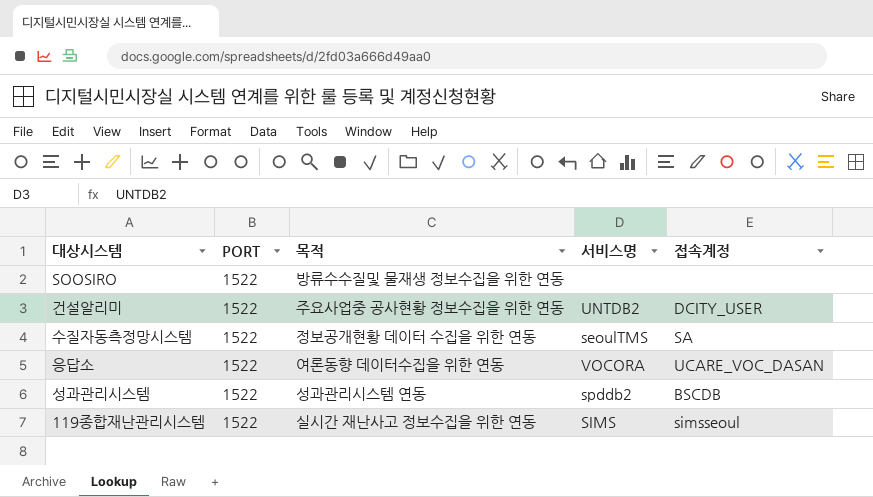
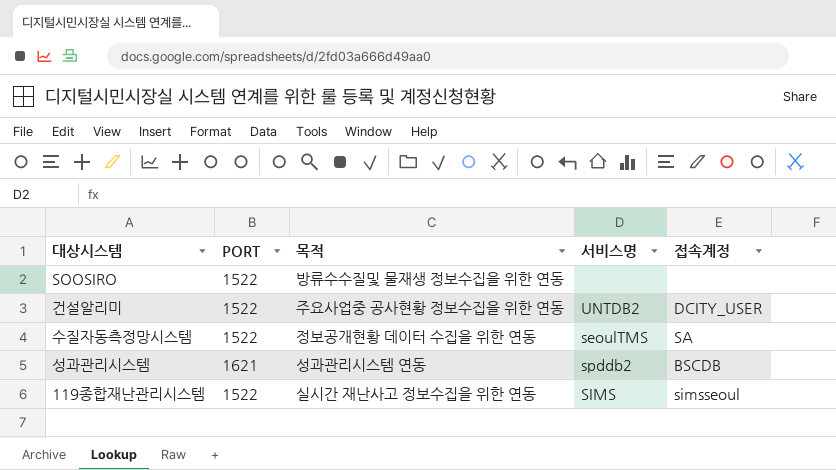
row 응답소: 1522 | 여론동향 데이터수집을 위한 연동 | VOCORA | UCARE_VOC_DASAN -> none
성과관리시스템 | PORT: 1522 -> 1621

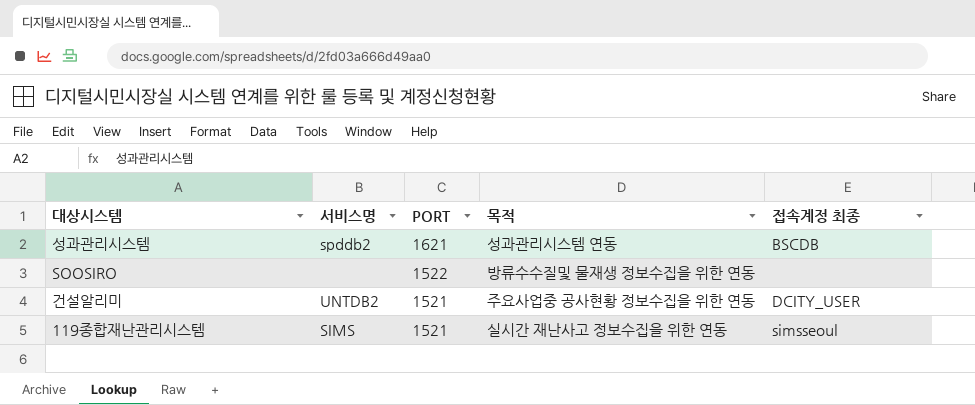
row order: none -> PORT descending
column 서비스명 | position: 4 -> 2
column name: 접속계정 -> 접속계정 최종
row 수질자동측정망시스템: 1522 | 정보공개현황 데이터 수집을 위한 연동 | seoulTMS | SA -> none
건설알리미 | PORT: 1522 -> 1521
119종합재난관리시스템 | PORT: 1522 -> 1521

